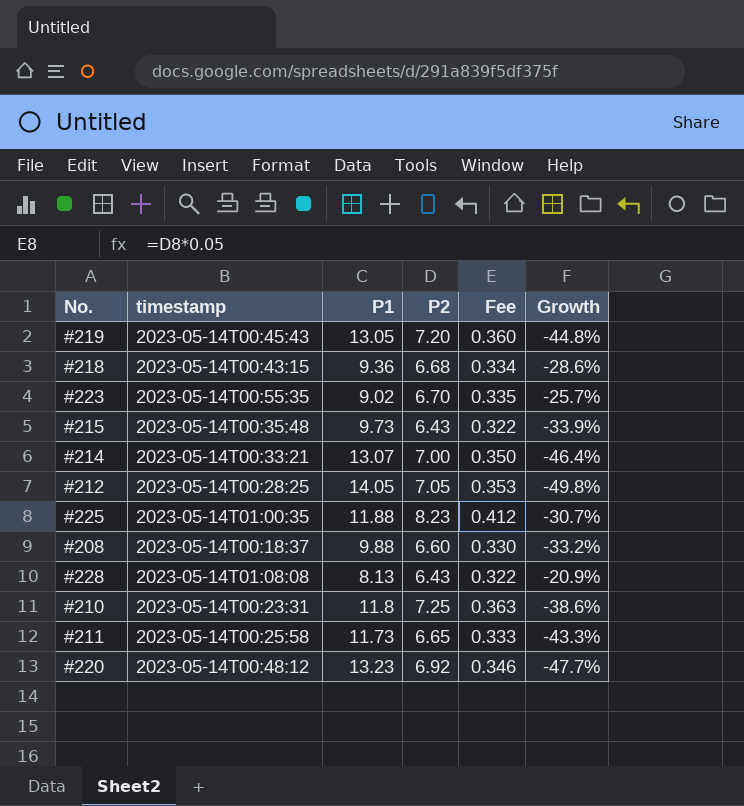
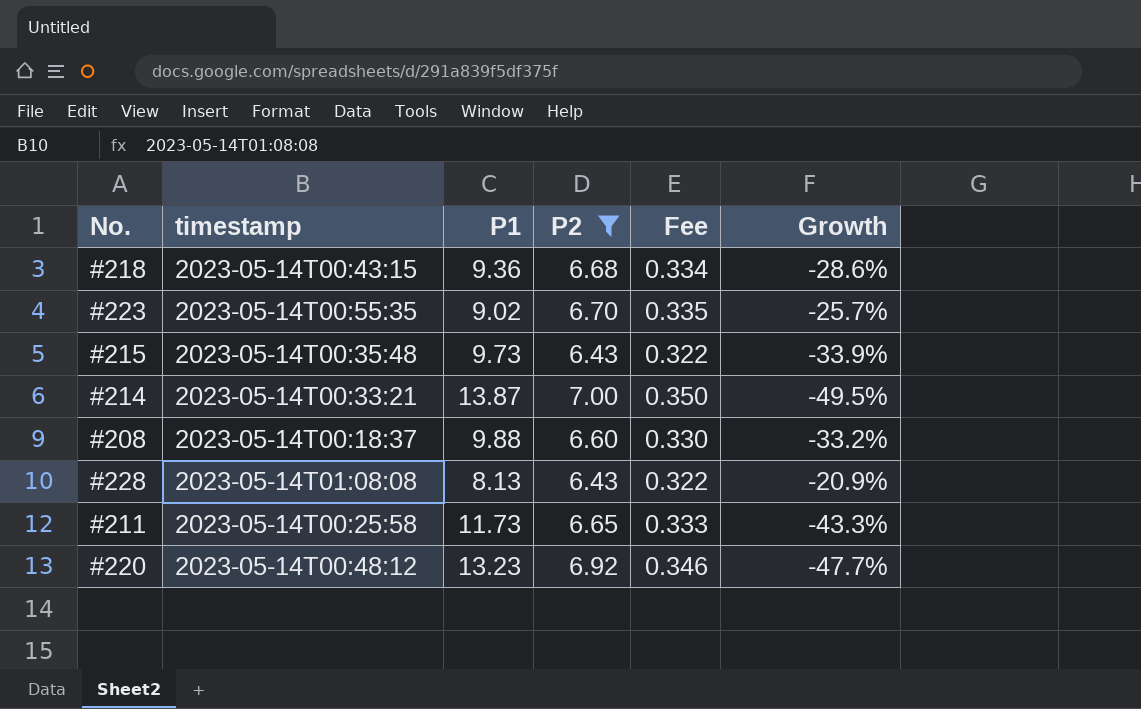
filter: none -> P2 <= 7.00
#214 | P1: 13.07 -> 13.87
#214 | Growth: -46.4% -> -49.5%

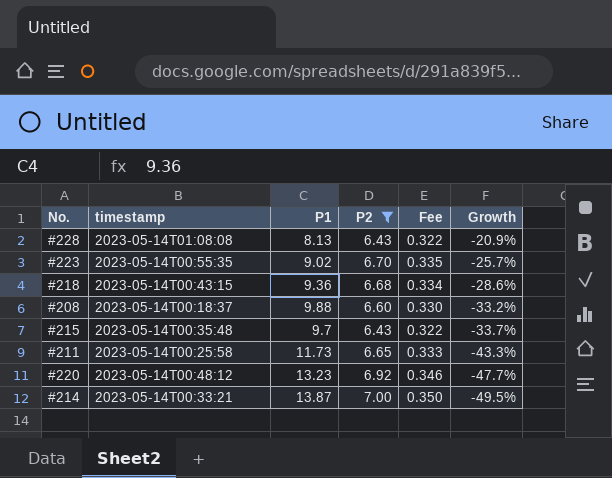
row order: none -> Growth descending
#215 | P1: 9.73 -> 9.7
#215 | Growth: -33.9% -> -33.7%

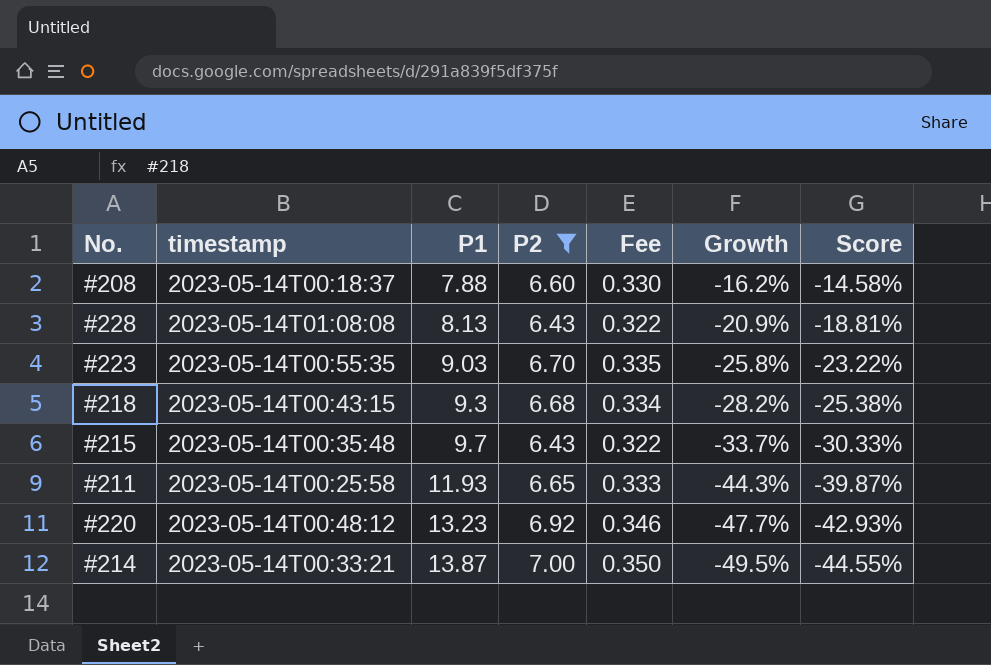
row order: Growth descending -> P1 ascending
column Score | formula: none -> [Growth] * 0.9
#208 | P1: 9.88 -> 7.88
#208 | Growth: -33.2% -> -16.2%
#223 | P1: 9.02 -> 9.03
#223 | Growth: -25.7% -> -25.8%
#218 | P1: 9.36 -> 9.3
#218 | Growth: -28.6% -> -28.2%
#211 | P1: 11.73 -> 11.93
#211 | Growth: -43.3% -> -44.3%

